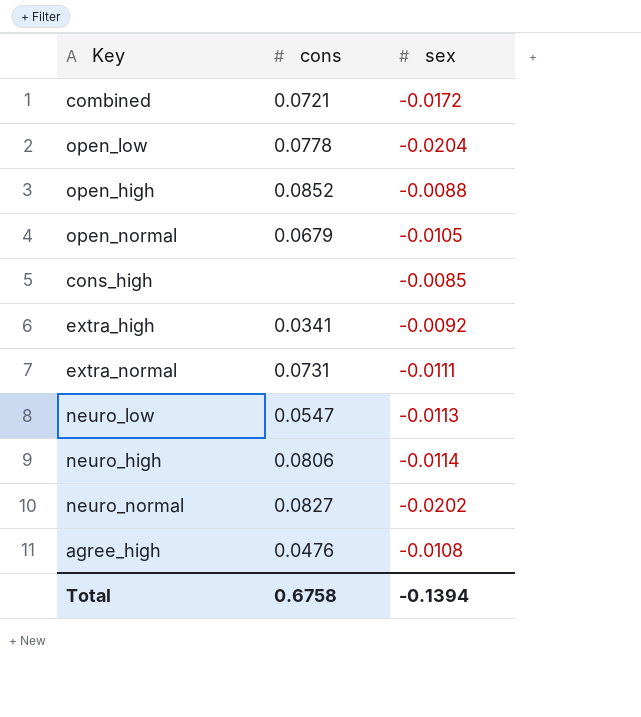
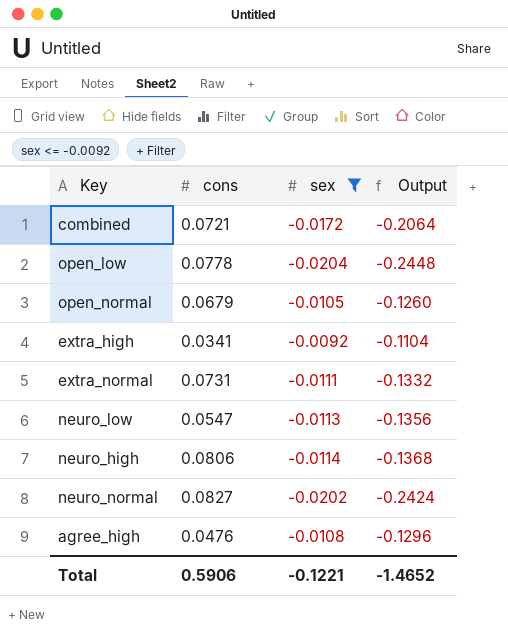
filter: none -> sex <= -0.0092
column Output | formula: none -> [sex] * 12
Total | cons: 0.6758 -> 0.5906
Total | sex: -0.1394 -> -0.1221

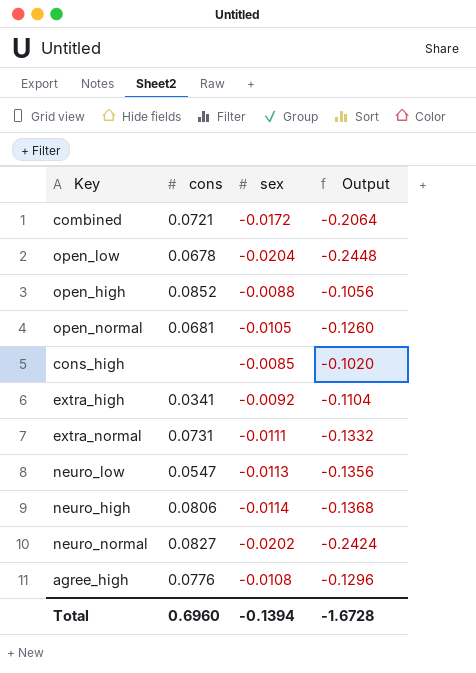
filter: sex <= -0.0092 -> none
open_low | cons: 0.0778 -> 0.0678
open_normal | cons: 0.0679 -> 0.0681
agree_high | cons: 0.0476 -> 0.0776
Total | cons: 0.5906 -> 0.6960
Total | sex: -0.1221 -> -0.1394
Total | Output: -1.4652 -> -1.6728

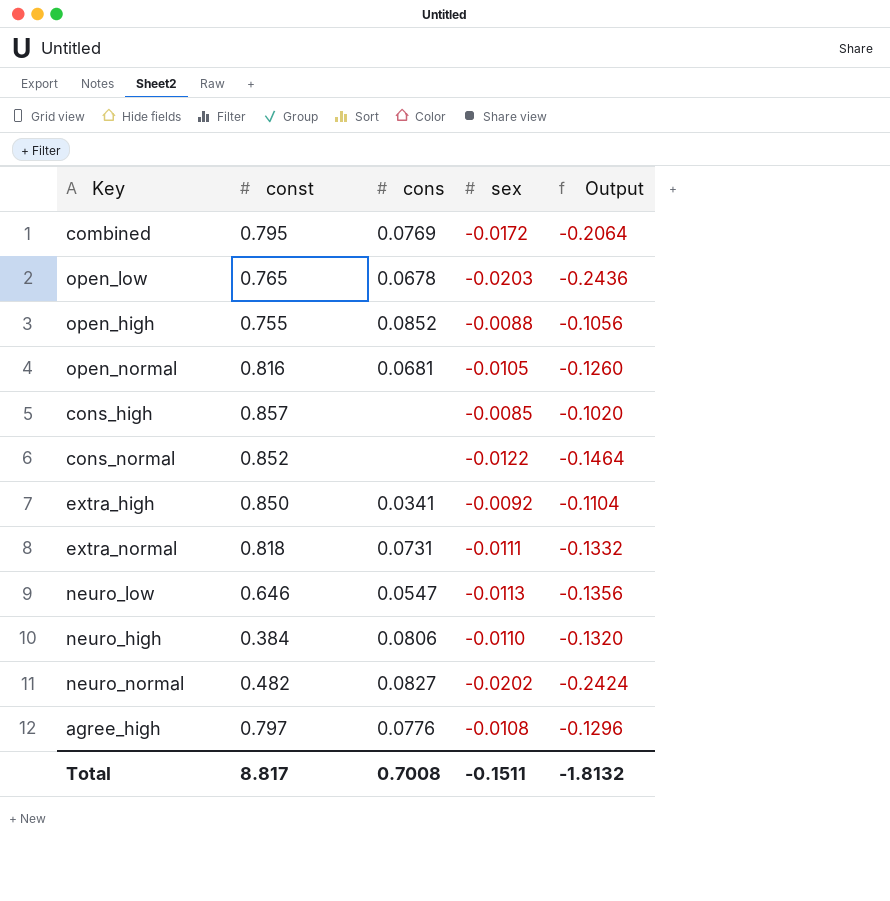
column const | position: none -> 2
combined | cons: 0.0721 -> 0.0769
open_low | sex: -0.0204 -> -0.0203
open_low | Output: -0.2448 -> -0.2436
row cons_normal: none -> 0.852 | none | -0.0122 | -0.1464
neuro_high | sex: -0.0114 -> -0.0110
neuro_high | Output: -0.1368 -> -0.1320
Total | cons: 0.6960 -> 0.7008
Total | sex: -0.1394 -> -0.1511
Total | Output: -1.6728 -> -1.8132

